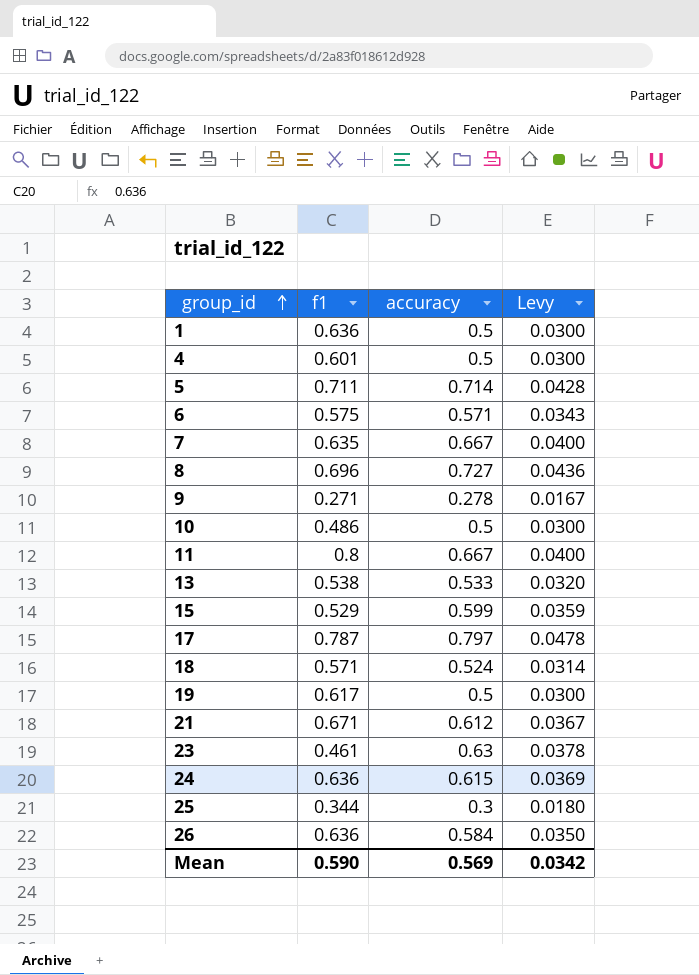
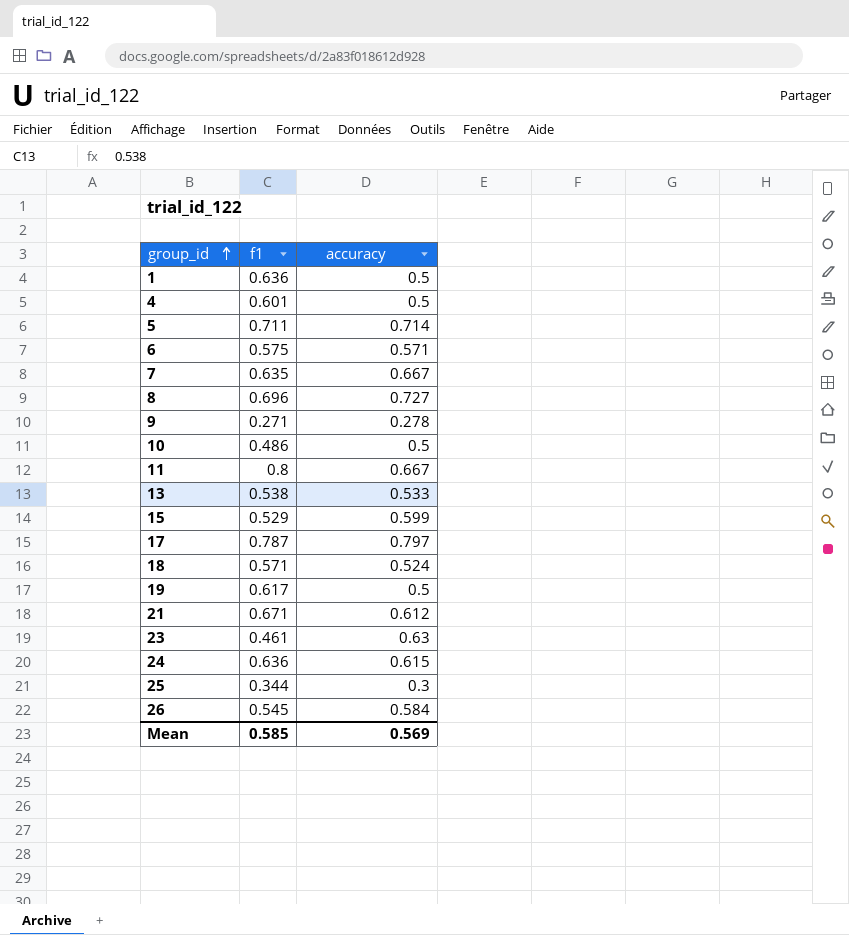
column Levy | formula: [accuracy] * 0.06 -> none
26 | f1: 0.636 -> 0.545
Mean | f1: 0.590 -> 0.585

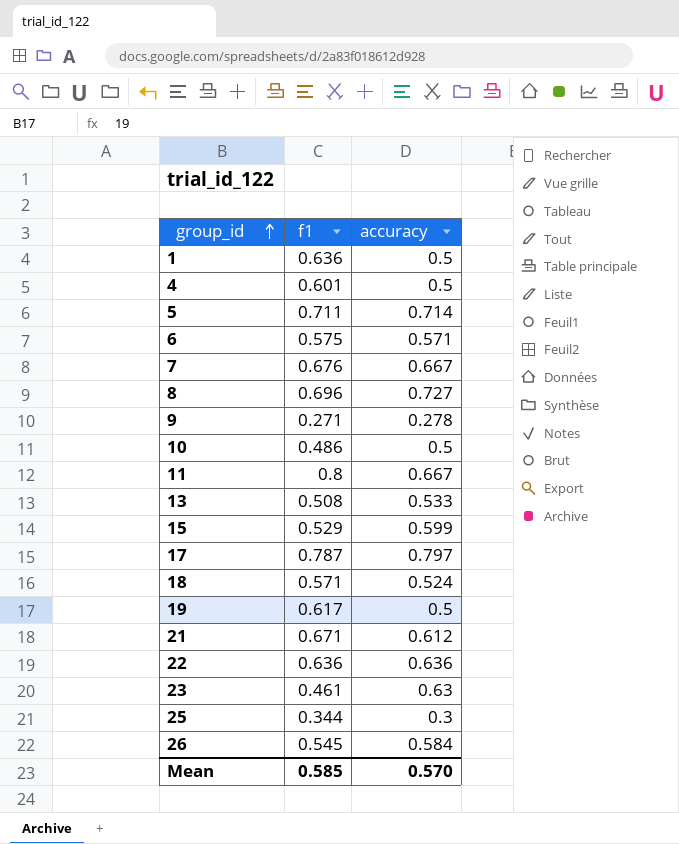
row 24: 0.636 | 0.615 -> none
7 | f1: 0.635 -> 0.676
13 | f1: 0.538 -> 0.508
row 22: none -> 0.636 | 0.636
Mean | accuracy: 0.569 -> 0.570

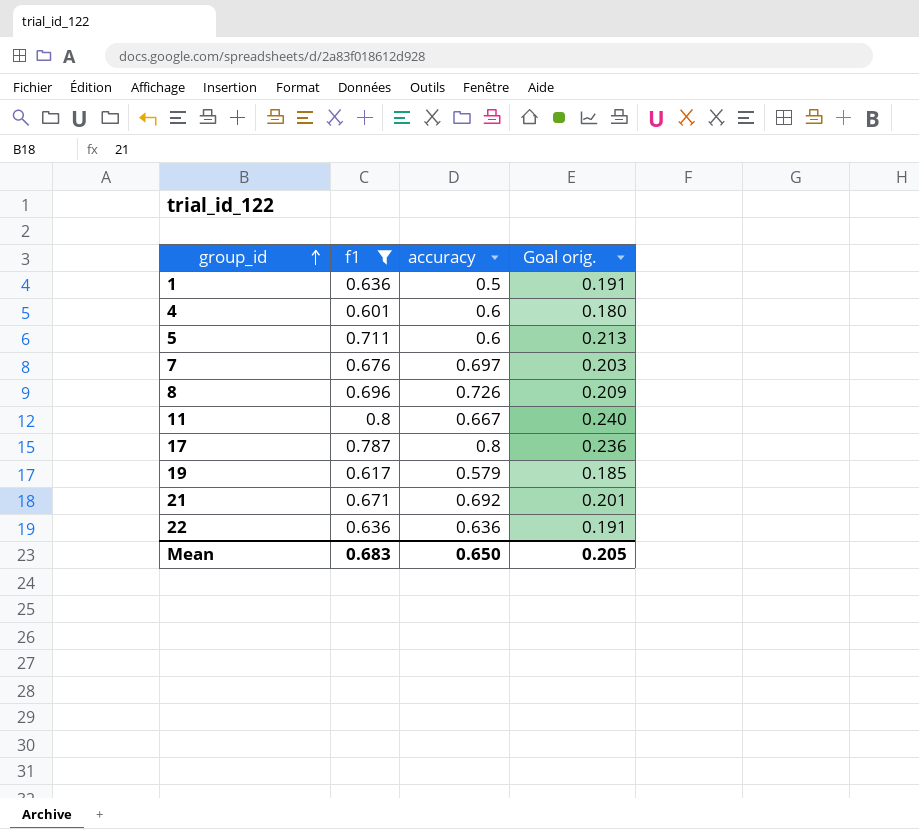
filter: none -> f1 >= 0.601
column Goal orig. | formula: none -> [f1] * 0.3
4 | accuracy: 0.5 -> 0.6
5 | accuracy: 0.714 -> 0.6
7 | accuracy: 0.667 -> 0.697
8 | accuracy: 0.727 -> 0.726
17 | accuracy: 0.797 -> 0.8
19 | accuracy: 0.5 -> 0.579
21 | accuracy: 0.612 -> 0.692
Mean | f1: 0.585 -> 0.683
Mean | accuracy: 0.570 -> 0.650

